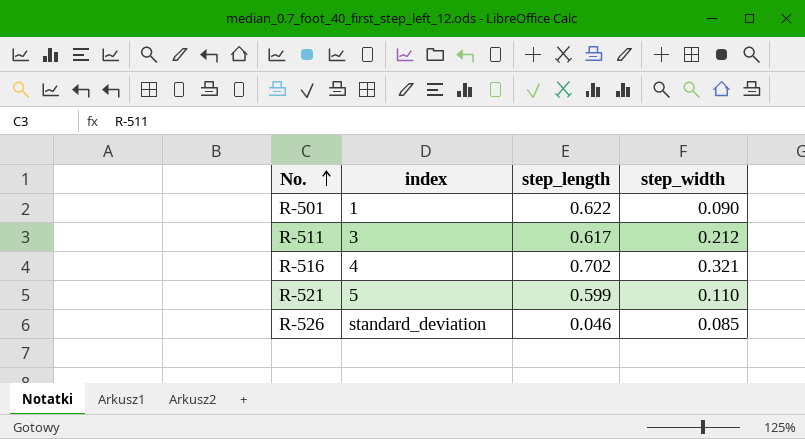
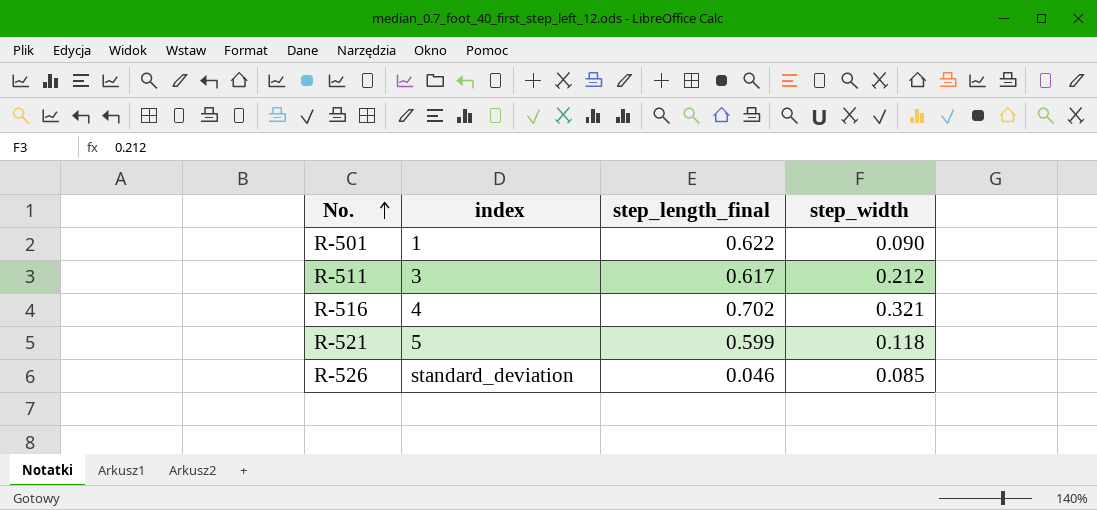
column name: step_length -> step_length_final
R-521 | step_width: 0.110 -> 0.118

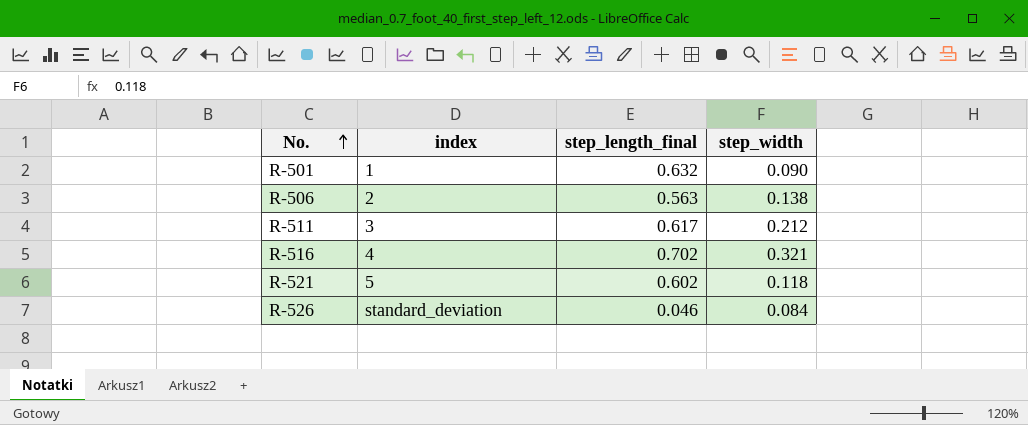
R-501 | step_length_final: 0.622 -> 0.632
row R-506: none -> 2 | 0.563 | 0.138
R-521 | step_length_final: 0.599 -> 0.602
R-526 | step_width: 0.085 -> 0.084

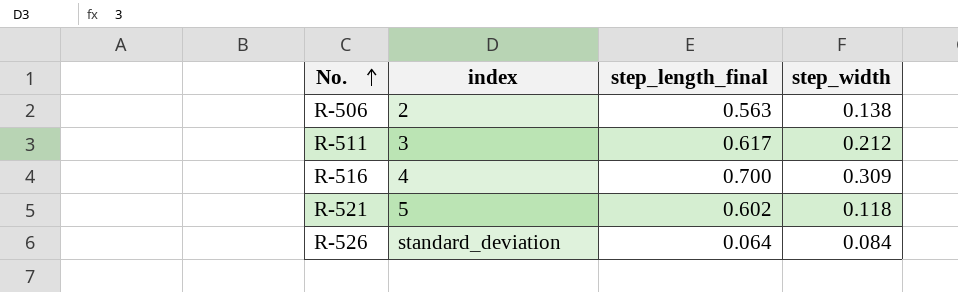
row R-501: 1 | 0.632 | 0.090 -> none
R-516 | step_length_final: 0.702 -> 0.700
R-516 | step_width: 0.321 -> 0.309
R-526 | step_length_final: 0.046 -> 0.064

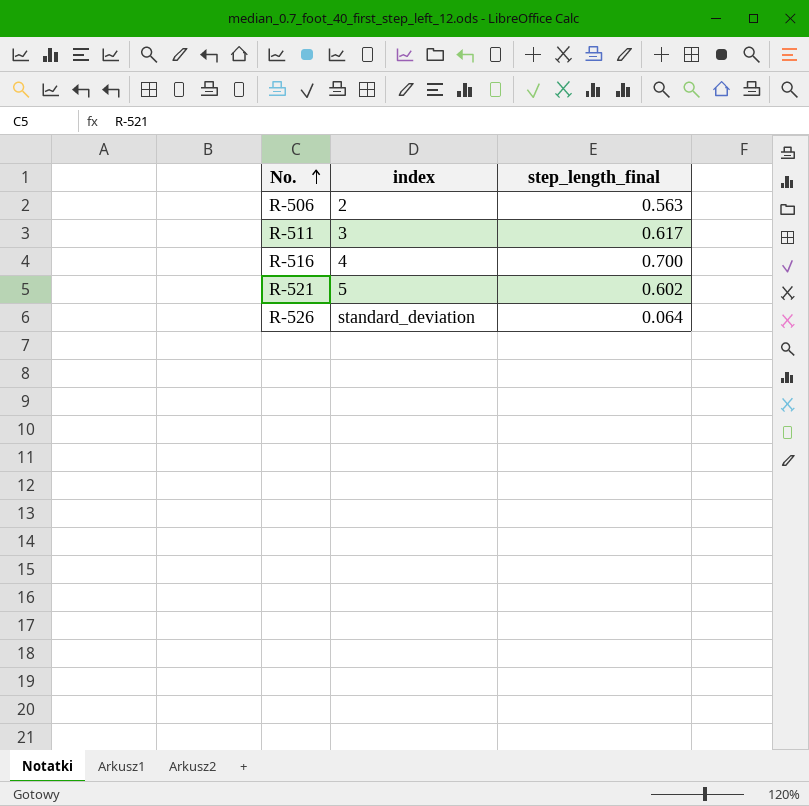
column step_width | position: 4 -> none

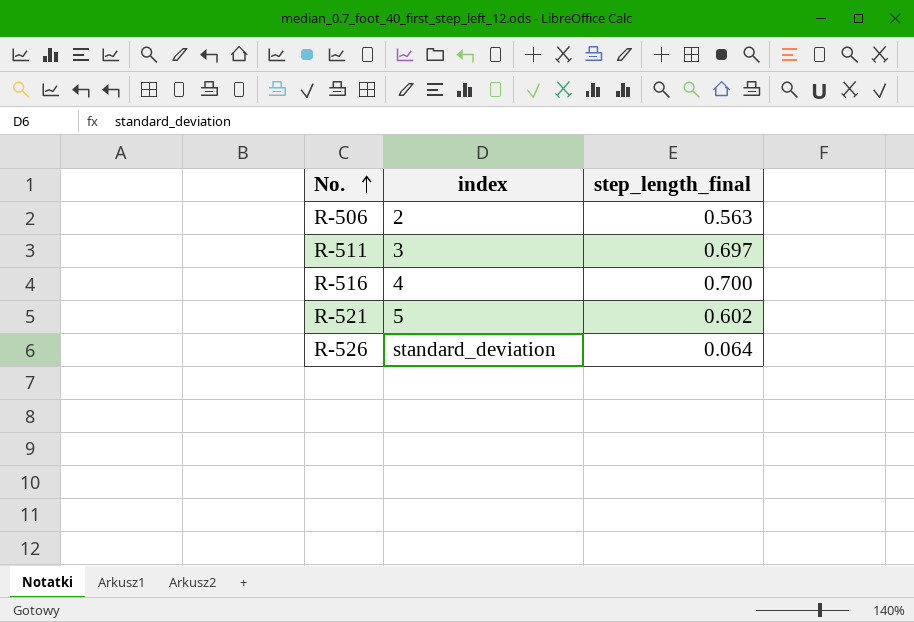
R-511 | step_length_final: 0.617 -> 0.697

